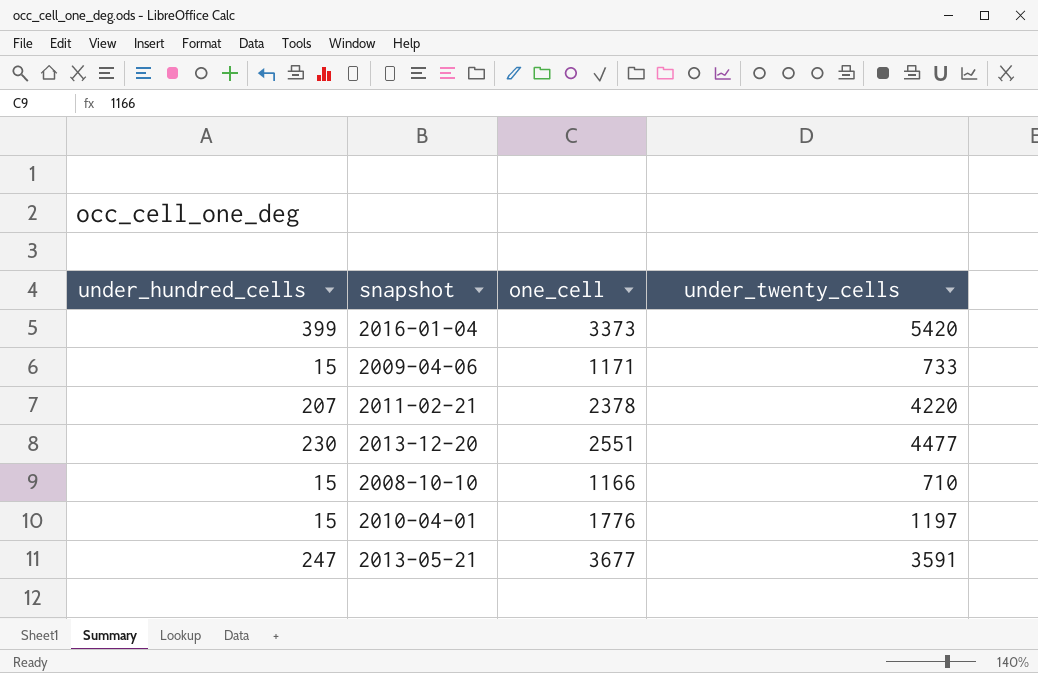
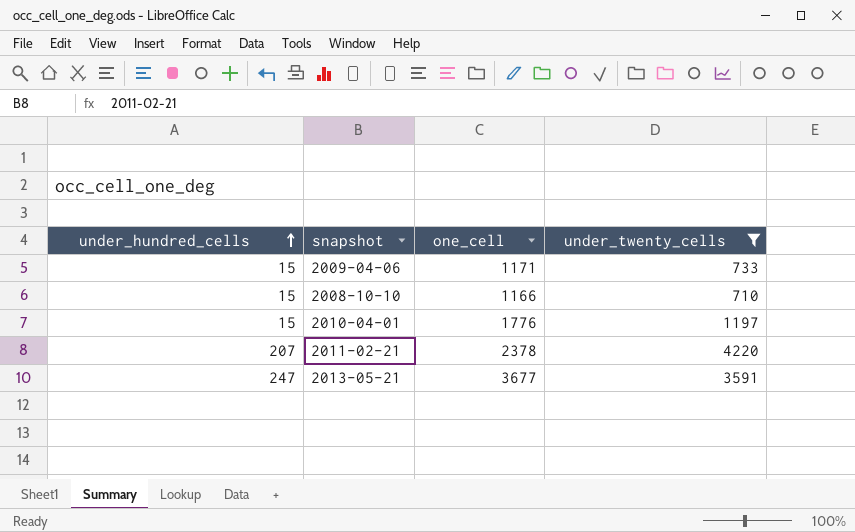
filter: none -> under_twenty_cells <= 4220
row order: none -> under_hundred_cells ascending

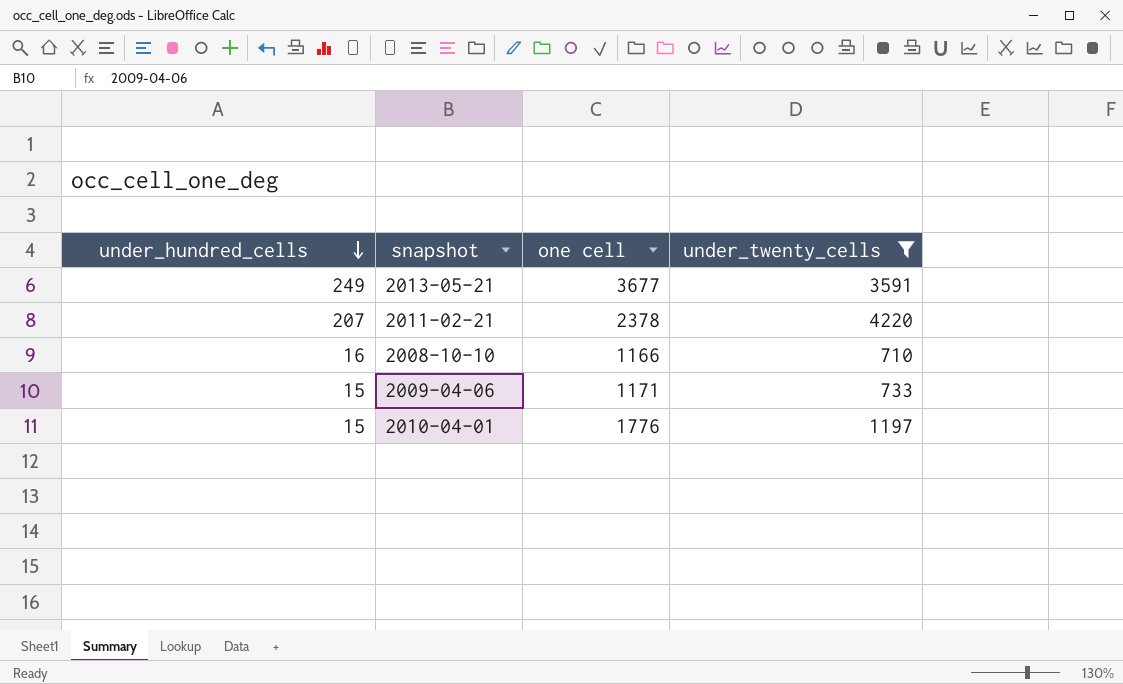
row order: under_hundred_cells ascending -> under_hundred_cells descending
column name: one_cell -> one cell
2013-05-21 | under_hundred_cells: 247 -> 249
2008-10-10 | under_hundred_cells: 15 -> 16

